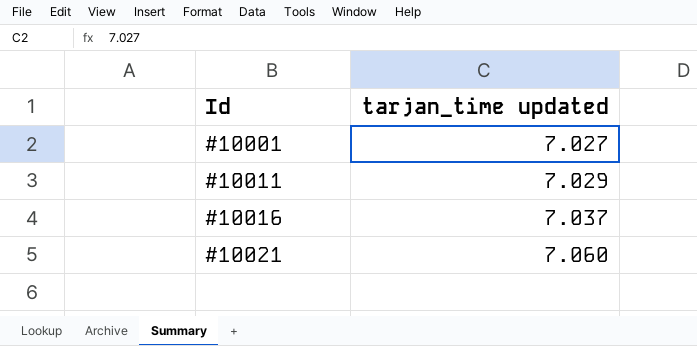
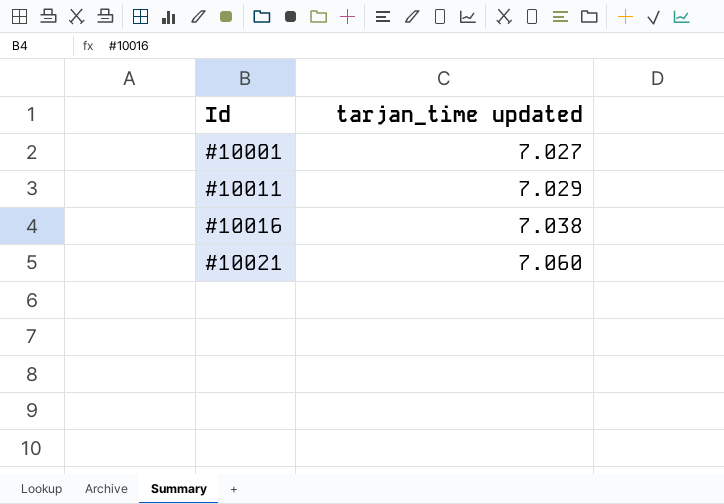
#10016 | tarjan_time updated: 7.037 -> 7.038

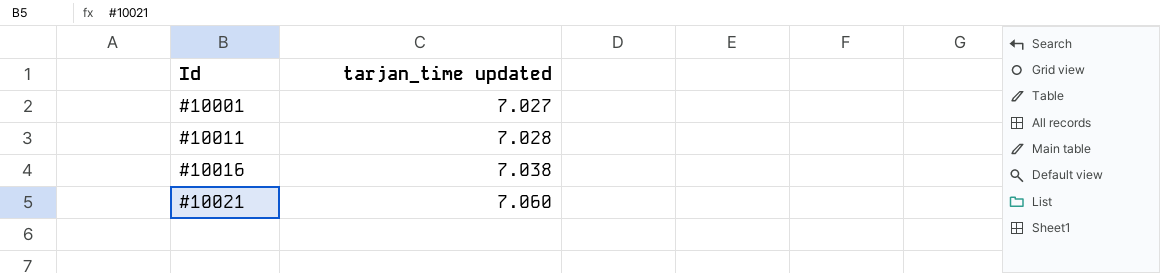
#10011 | tarjan_time updated: 7.029 -> 7.028

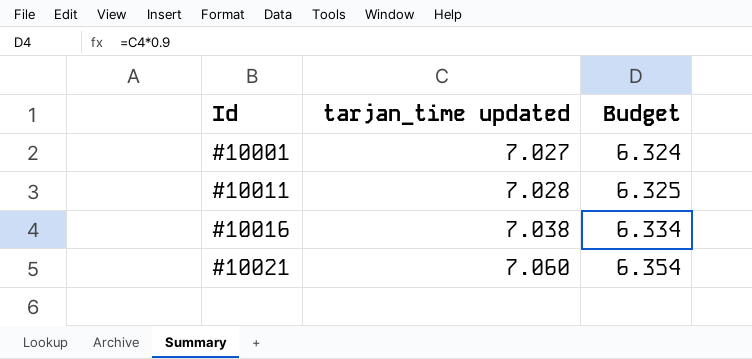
column Budget | formula: none -> [tarjan_time updated] * 0.9

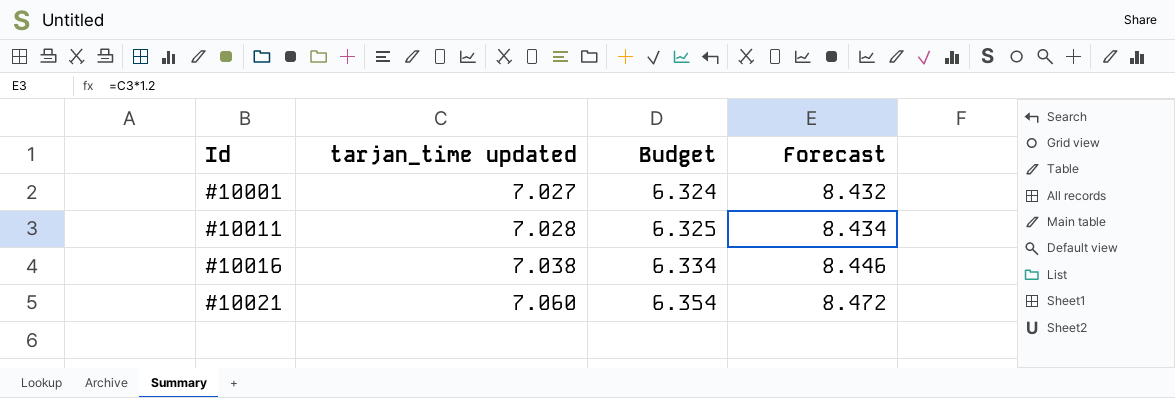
column Forecast | formula: none -> [tarjan_time updated] * 1.2

